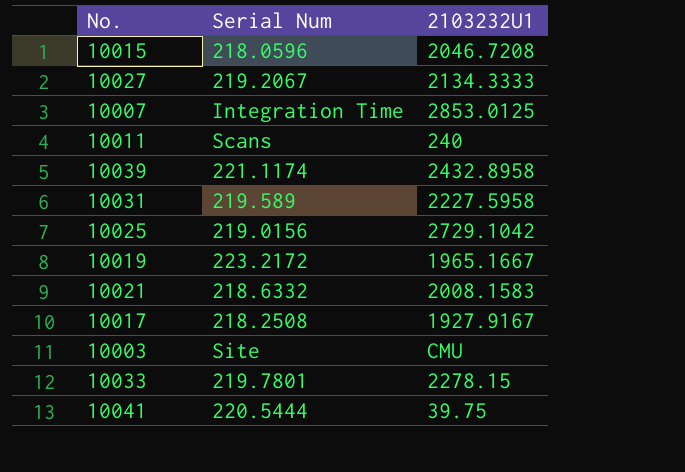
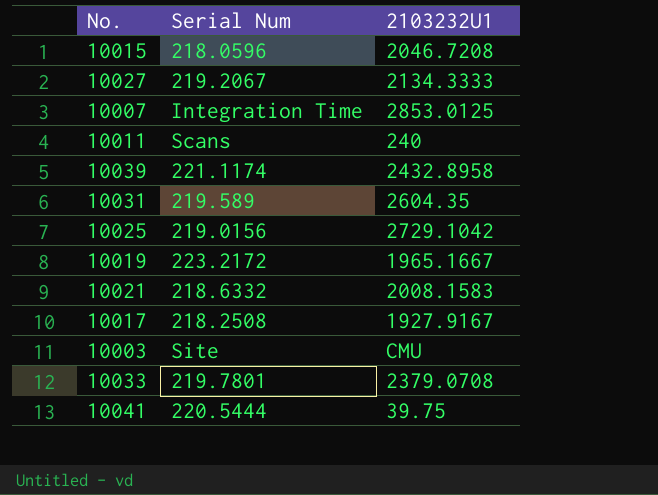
10031 | 2103232U1: 2227.5958 -> 2604.35
10033 | 2103232U1: 2278.15 -> 2379.0708

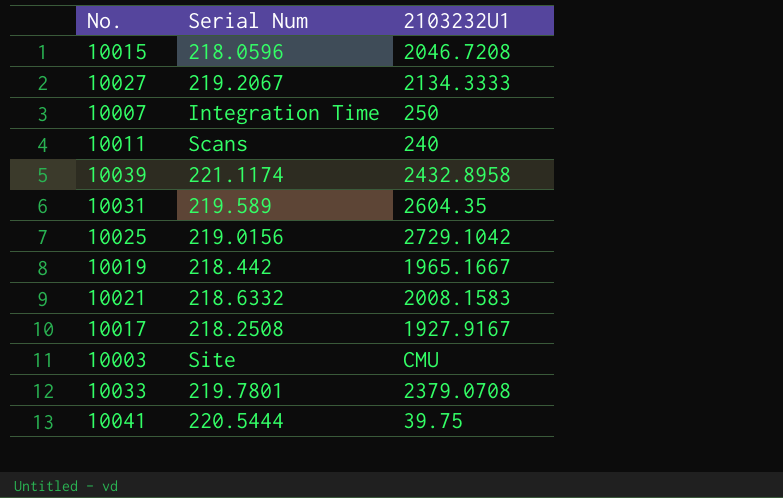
10007 | 2103232U1: 2853.0125 -> 250
10019 | Serial Num: 223.2172 -> 218.442

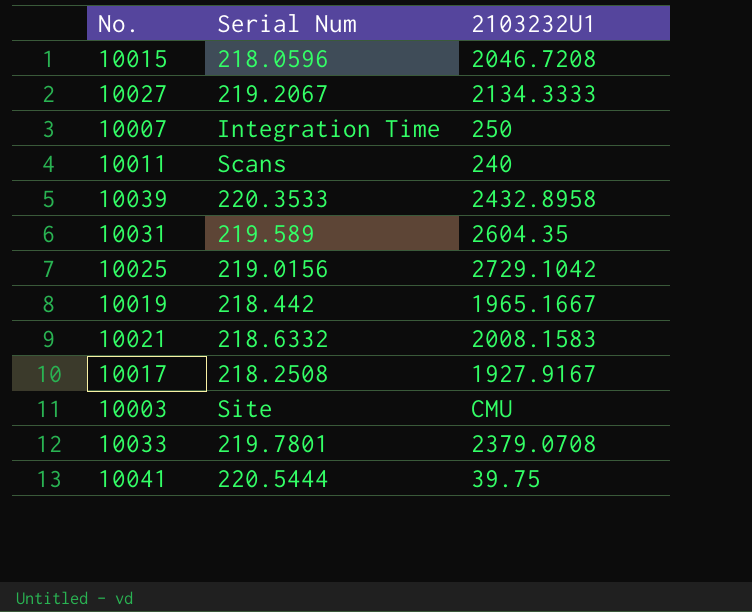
10039 | Serial Num: 221.1174 -> 220.3533

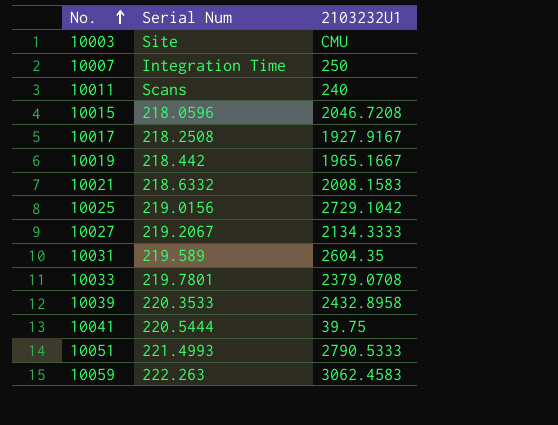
row order: none -> No. ascending
row 10051: none -> 221.4993 | 2790.5333
row 10059: none -> 222.263 | 3062.4583

